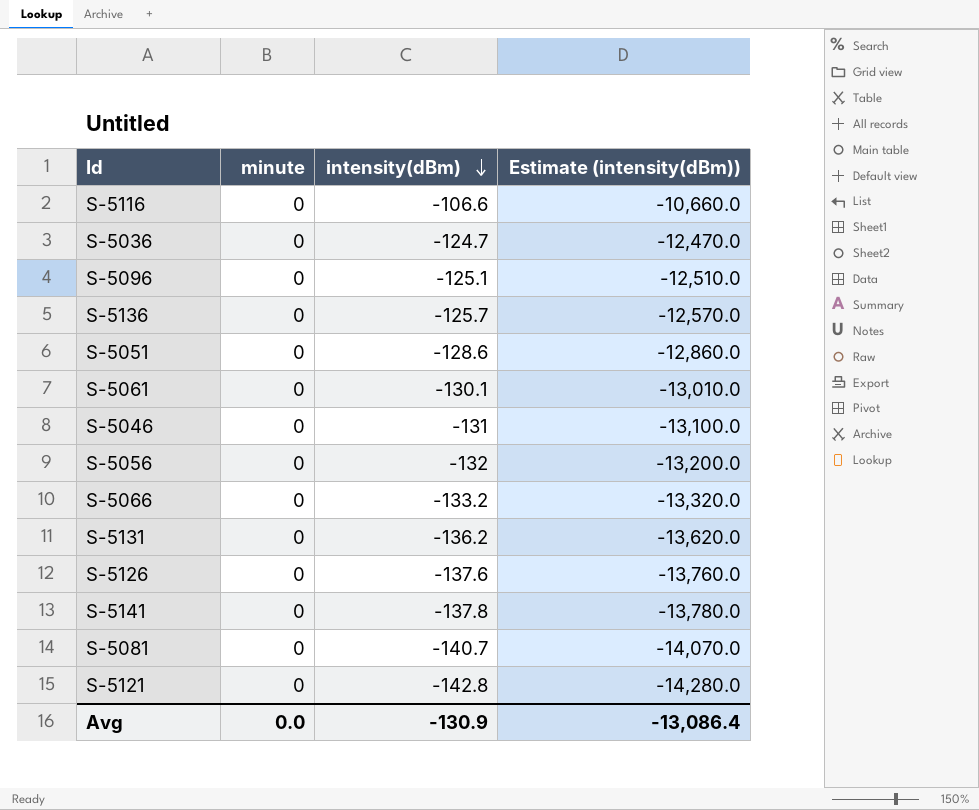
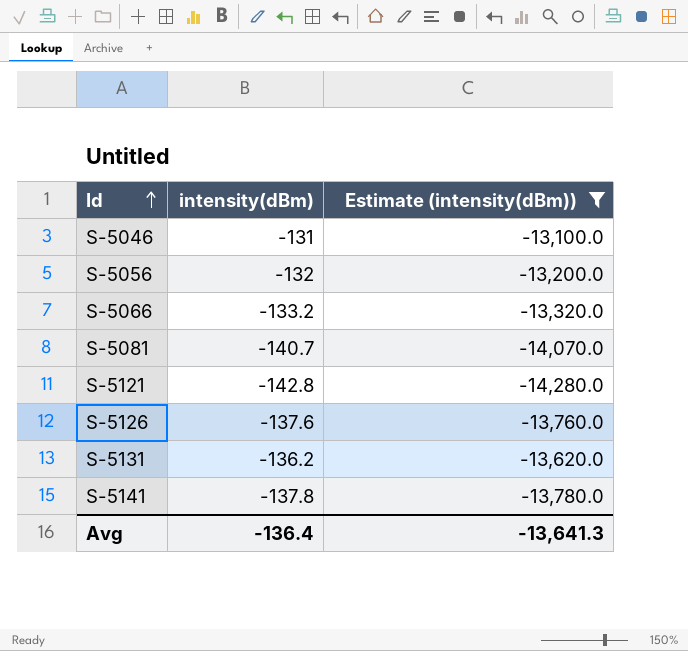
filter: none -> Estimate (intensity(dBm)) <= -13,100.0
row order: intensity(dBm) descending -> Id ascending
column minute | position: 2 -> none
Avg | intensity(dBm): -130.9 -> -136.4
Avg | Estimate (intensity(dBm)): -13,086.4 -> -13,641.3

